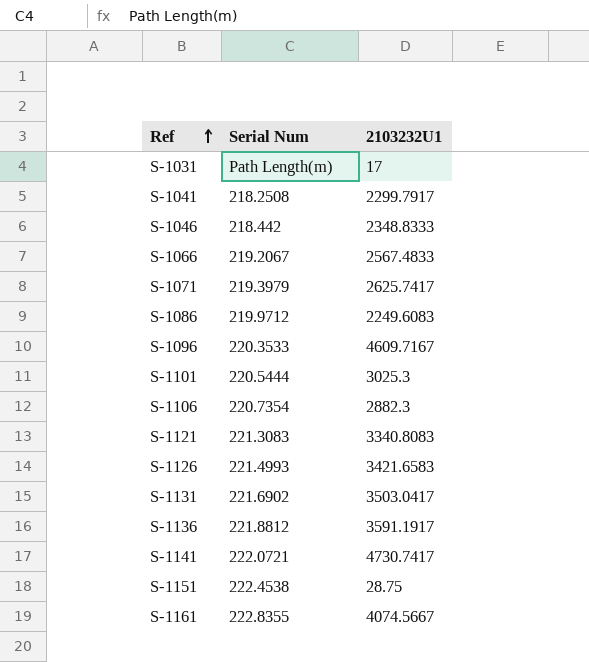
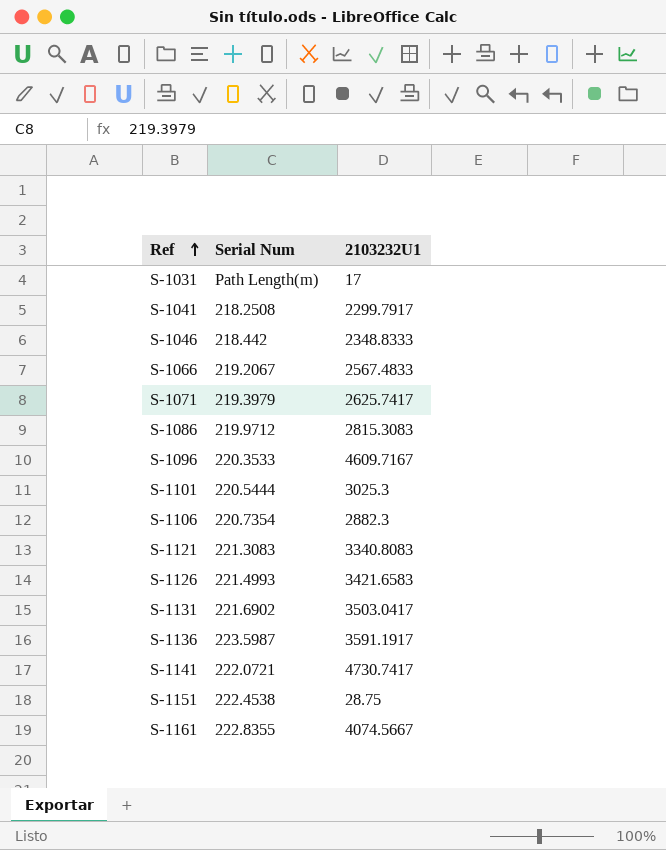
S-1086 | 2103232U1: 2249.6083 -> 2815.3083
S-1136 | Serial Num: 221.8812 -> 223.5987

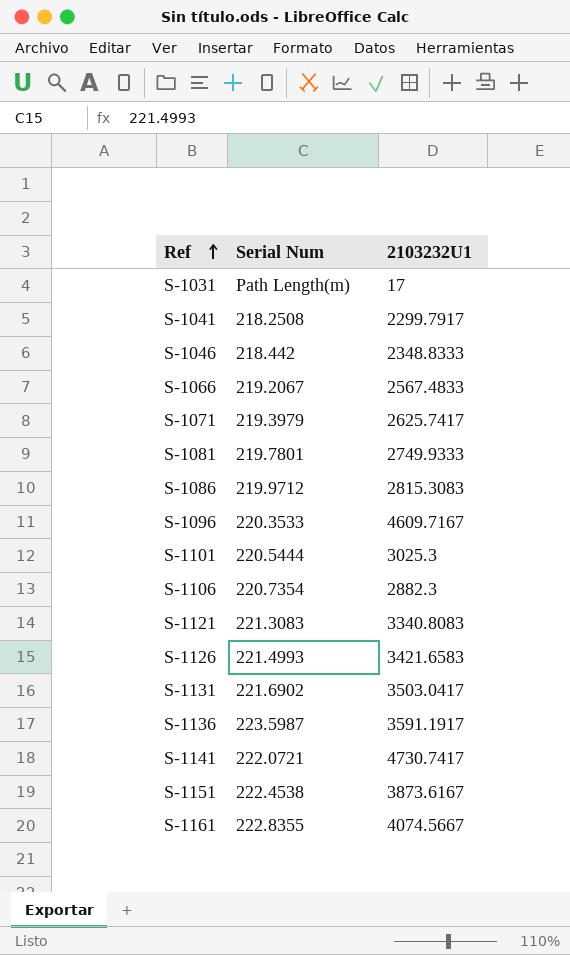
row S-1081: none -> 219.7801 | 2749.9333
S-1151 | 2103232U1: 28.75 -> 3873.6167

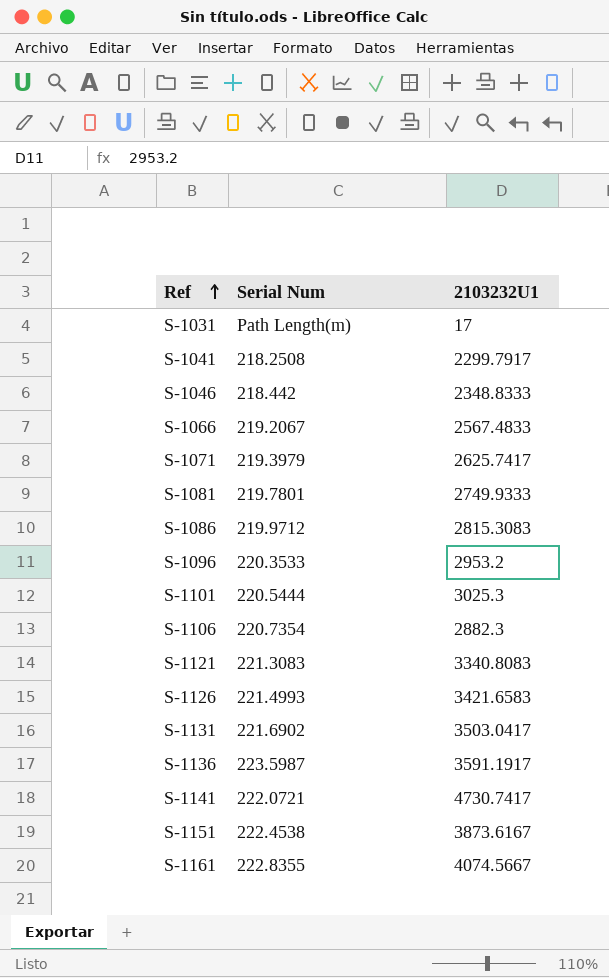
S-1096 | 2103232U1: 4609.7167 -> 2953.2

